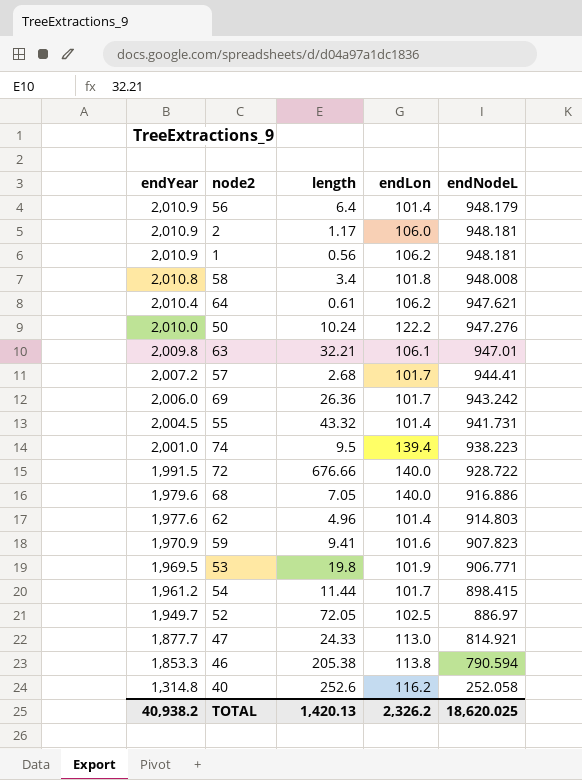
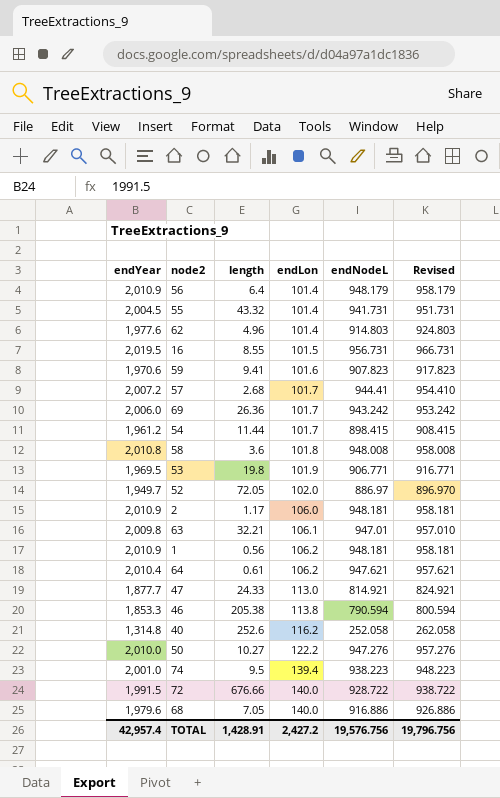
row order: endYear descending -> endLon ascending
column Revised | formula: none -> [endNodeL] + 10
row 16: none -> 2,019.5 | 8.55 | 101.5 | 956.731 | 966.731
59 | endYear: 1,970.9 -> 1,970.6
58 | length: 3.4 -> 3.6
52 | endLon: 102.5 -> 102.0
50 | length: 10.24 -> 10.27
TOTAL | endYear: 40,938.2 -> 42,957.4
TOTAL | length: 1,420.13 -> 1,428.91
TOTAL | endLon: 2,326.2 -> 2,427.2
TOTAL | endNodeL: 18,620.025 -> 19,576.756

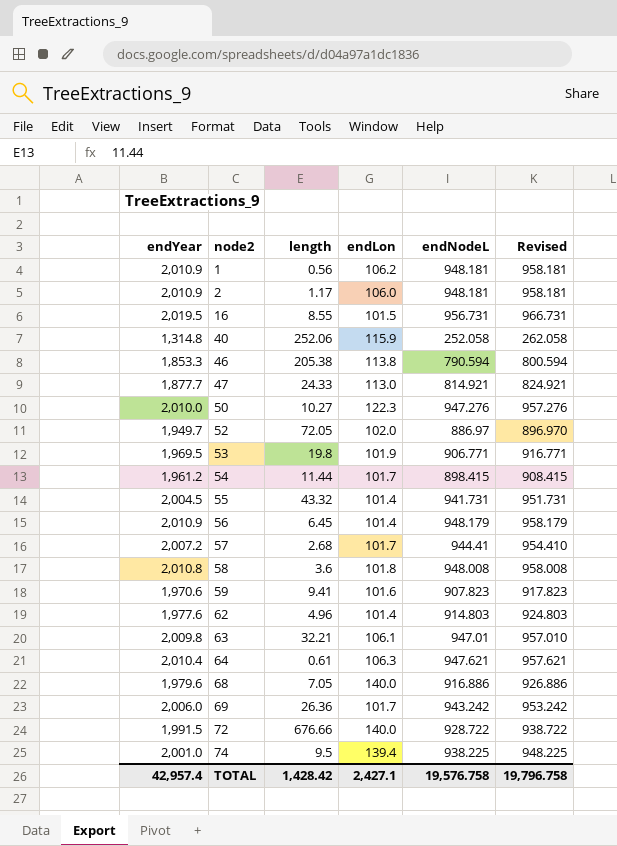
row order: endLon ascending -> node2 ascending
40 | length: 252.6 -> 252.06
40 | endLon: 116.2 -> 115.9
50 | endLon: 122.2 -> 122.3
56 | length: 6.4 -> 6.45
64 | endLon: 106.2 -> 106.3
74 | endNodeL: 938.223 -> 938.225
74 | Revised: 948.223 -> 948.225
TOTAL | length: 1,428.91 -> 1,428.42
TOTAL | endLon: 2,427.2 -> 2,427.1
TOTAL | endNodeL: 19,576.756 -> 19,576.758
TOTAL | Revised: 19,796.756 -> 19,796.758

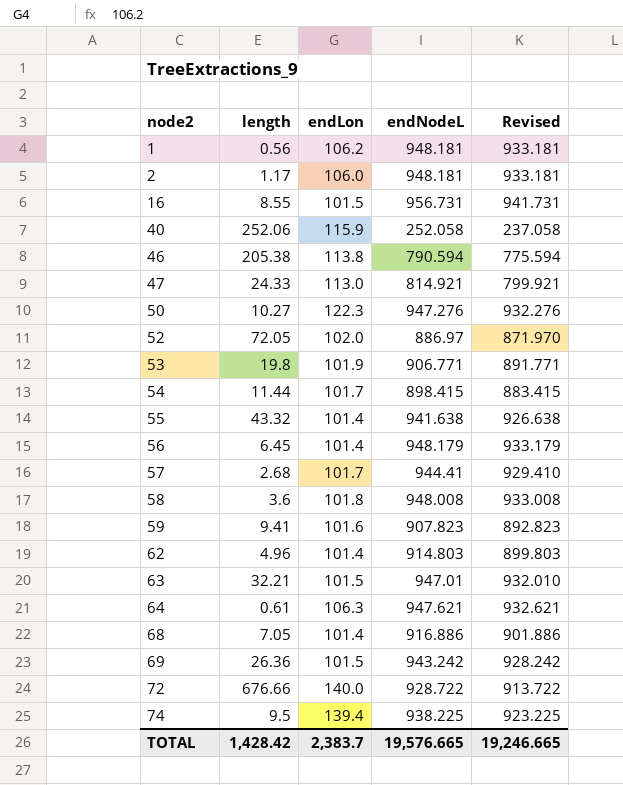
column endYear | position: 1 -> none
column Revised | formula: [endNodeL] + 10 -> [endNodeL] - 15
55 | endNodeL: 941.731 -> 941.638
63 | endLon: 106.1 -> 101.5
68 | endLon: 140.0 -> 101.4
69 | endLon: 101.7 -> 101.5
TOTAL | endLon: 2,427.1 -> 2,383.7
TOTAL | endNodeL: 19,576.758 -> 19,576.665
TOTAL | Revised: 19,796.758 -> 19,246.665

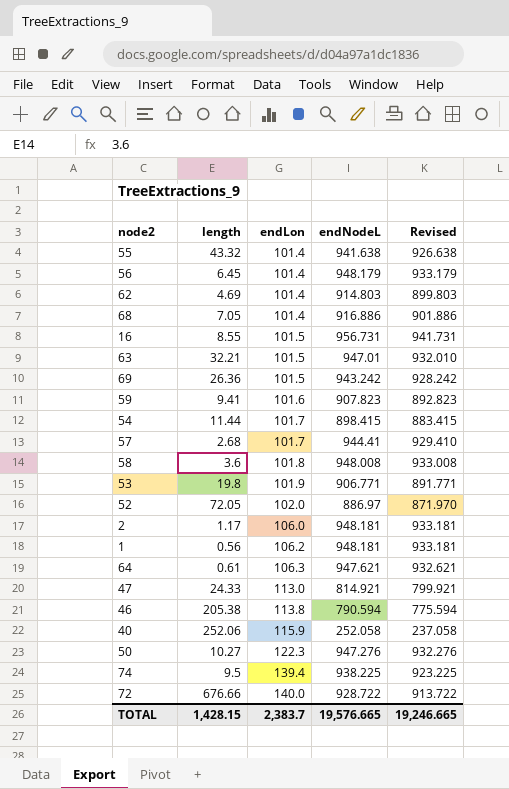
row order: node2 ascending -> endLon ascending
62 | length: 4.96 -> 4.69
TOTAL | length: 1,428.42 -> 1,428.15

